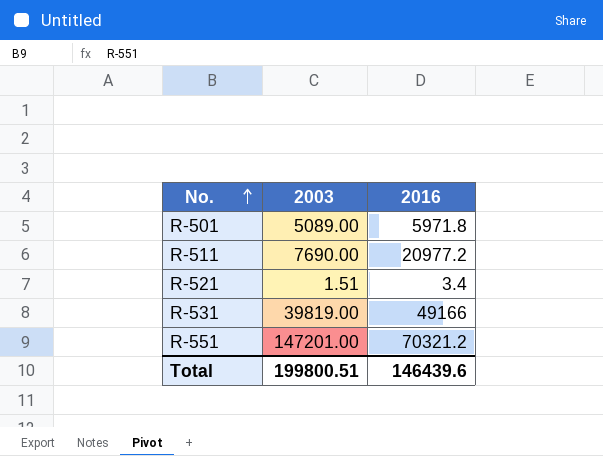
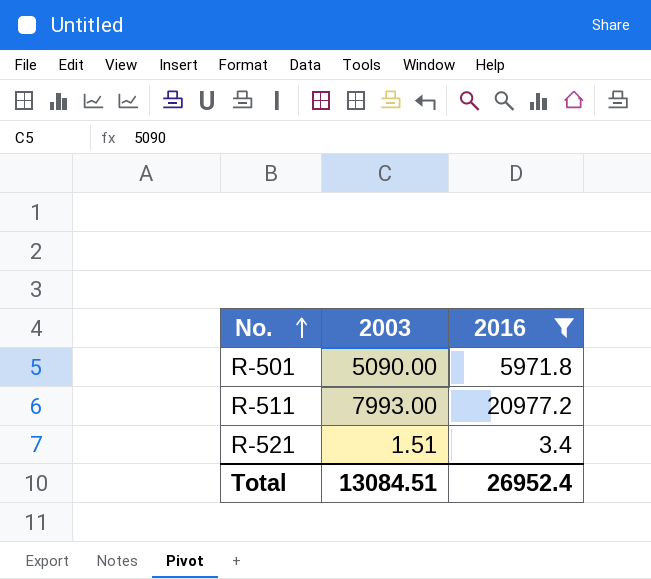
filter: none -> 2016 <= 20977.2
R-501 | 2003: 5089.00 -> 5090.00
R-511 | 2003: 7690.00 -> 7993.00
Total | 2003: 199800.51 -> 13084.51
Total | 2016: 146439.6 -> 26952.4

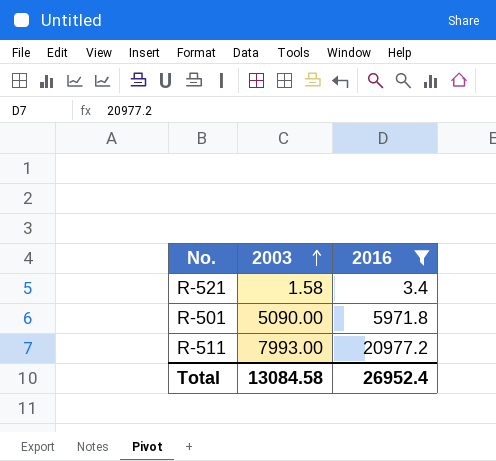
row order: No. ascending -> 2003 ascending
R-521 | 2003: 1.51 -> 1.58
Total | 2003: 13084.51 -> 13084.58

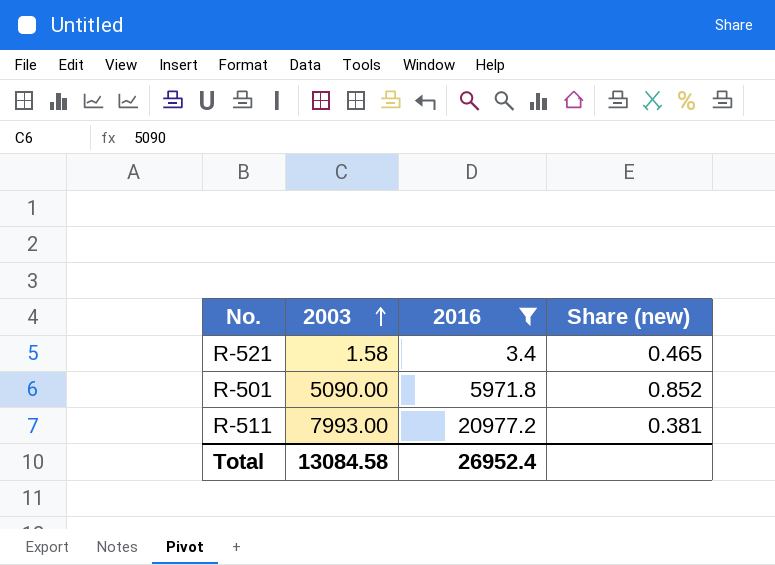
column Share (new) | formula: none -> [2003] / [2016]

